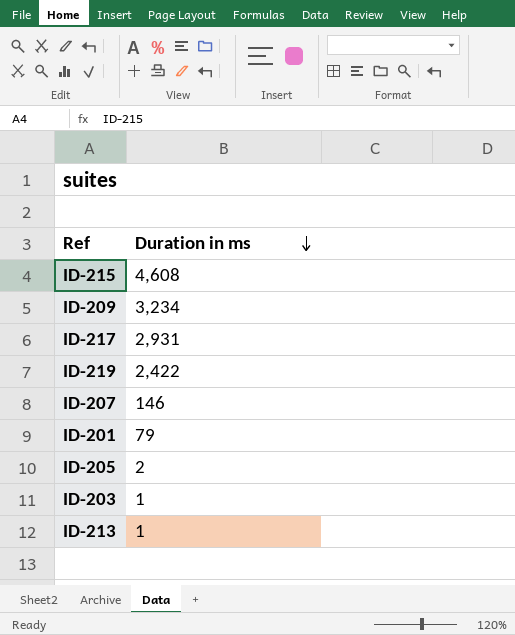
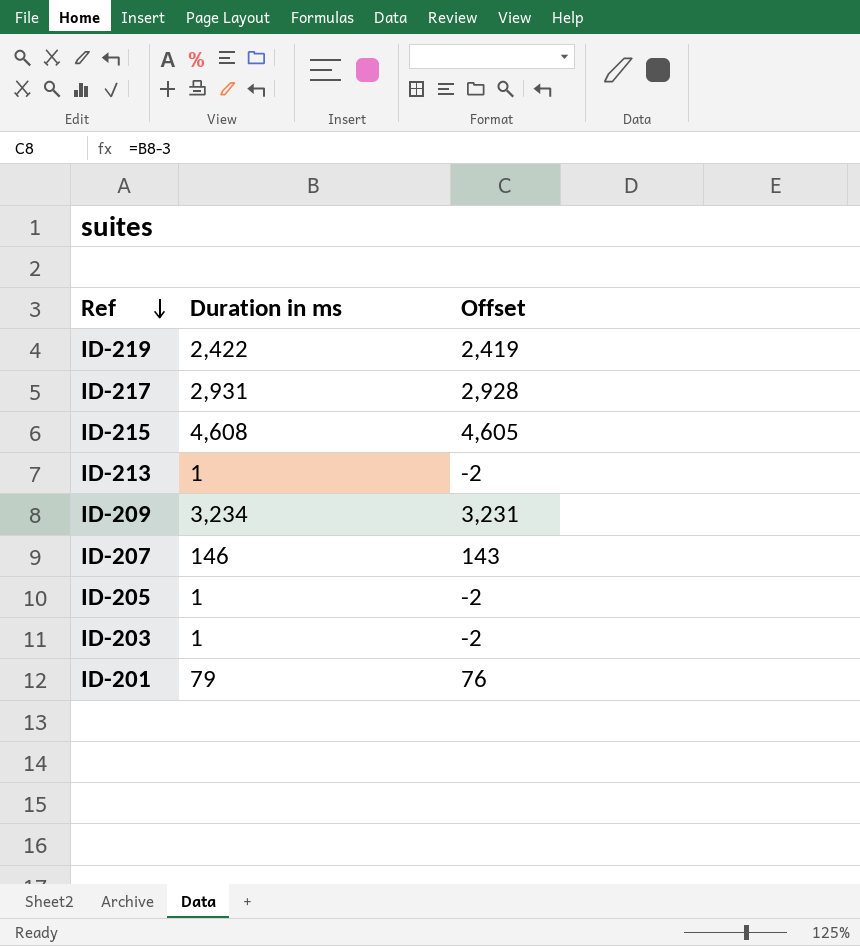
row order: Duration in ms descending -> Ref descending
column Offset | formula: none -> [Duration in ms] - 3
ID-205 | Duration in ms: 2 -> 1

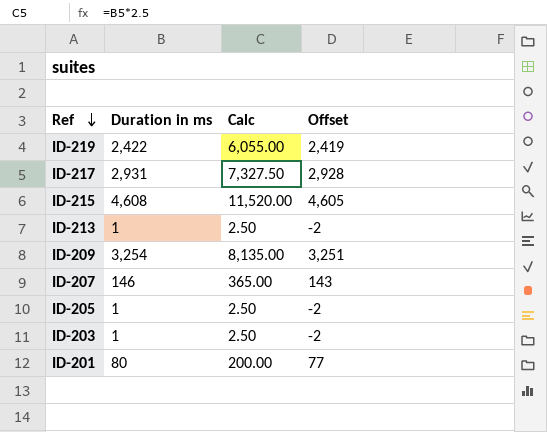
column Calc | formula: none -> [Duration in ms] * 2.5
ID-209 | Duration in ms: 3,234 -> 3,254
ID-209 | Offset: 3,231 -> 3,251
ID-201 | Duration in ms: 79 -> 80
ID-201 | Offset: 76 -> 77

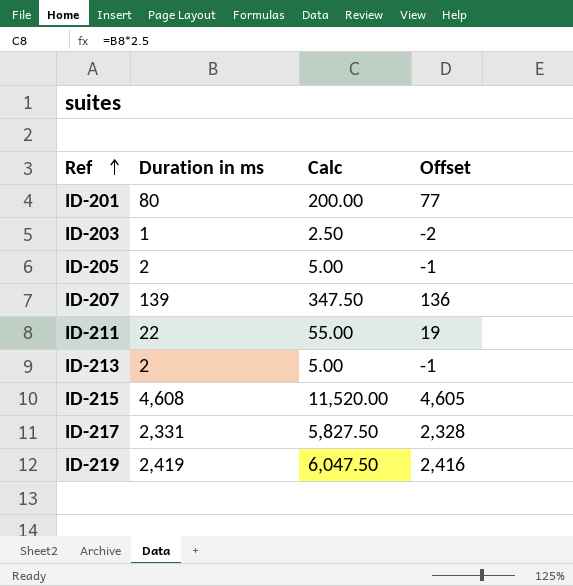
row order: Ref descending -> Ref ascending
row ID-209: 3,254 | 8,135.00 | 3,251 -> none
ID-205 | Duration in ms: 1 -> 2
ID-205 | Calc: 2.50 -> 5.00
ID-205 | Offset: -2 -> -1
ID-207 | Duration in ms: 146 -> 139
ID-207 | Calc: 365.00 -> 347.50
ID-207 | Offset: 143 -> 136
row ID-211: none -> 22 | 55.00 | 19
ID-213 | Duration in ms: 1 -> 2
ID-213 | Calc: 2.50 -> 5.00
ID-213 | Offset: -2 -> -1
ID-217 | Duration in ms: 2,931 -> 2,331
ID-217 | Calc: 7,327.50 -> 5,827.50
ID-217 | Offset: 2,928 -> 2,328
ID-219 | Duration in ms: 2,422 -> 2,419
ID-219 | Calc: 6,055.00 -> 6,047.50
ID-219 | Offset: 2,419 -> 2,416

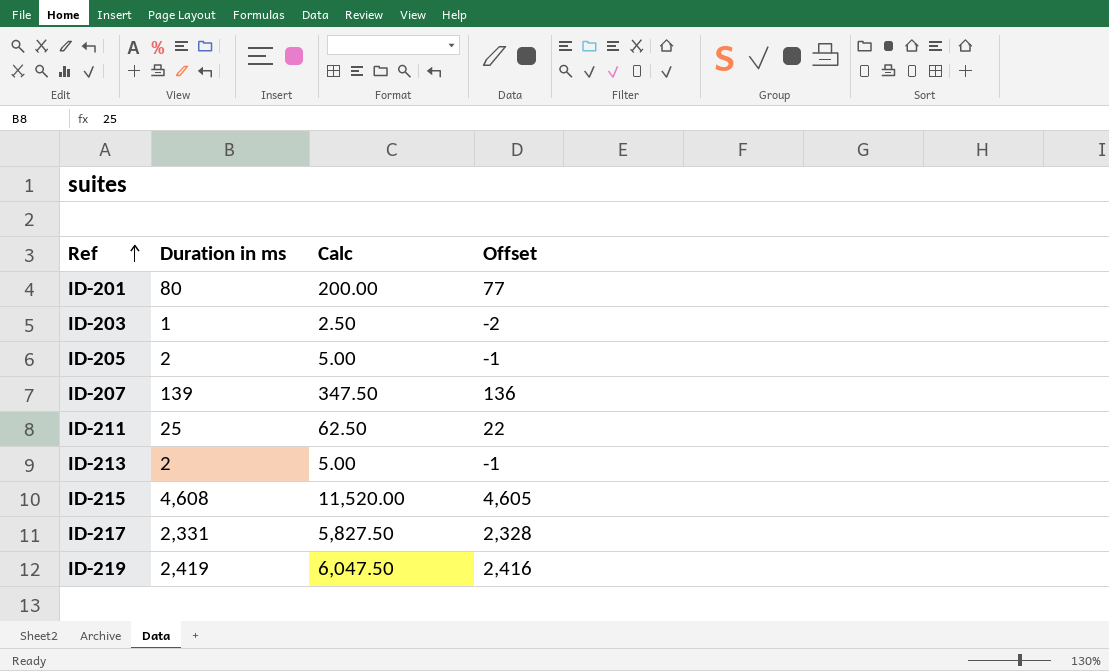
ID-211 | Duration in ms: 22 -> 25
ID-211 | Calc: 55.00 -> 62.50
ID-211 | Offset: 19 -> 22

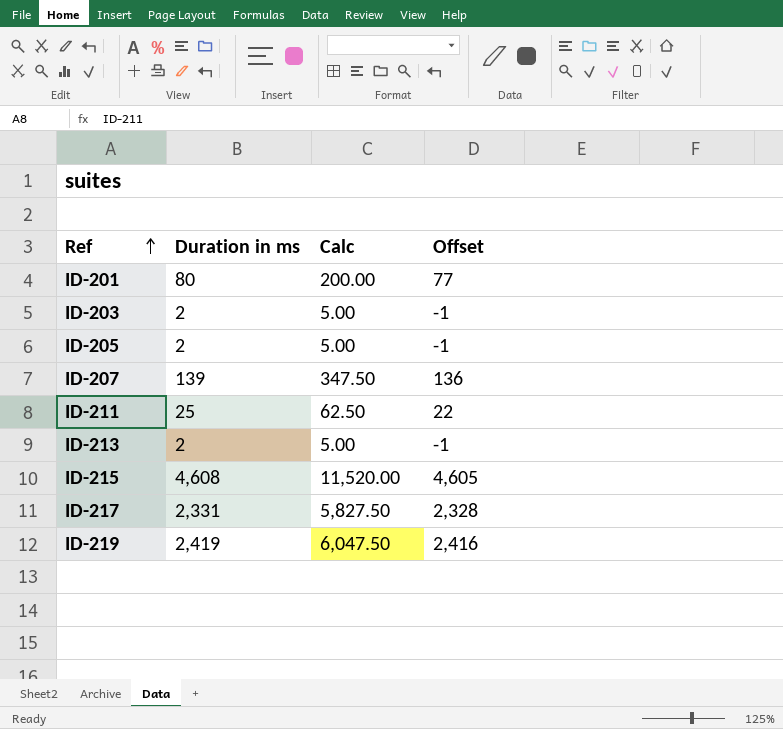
ID-203 | Duration in ms: 1 -> 2
ID-203 | Calc: 2.50 -> 5.00
ID-203 | Offset: -2 -> -1

